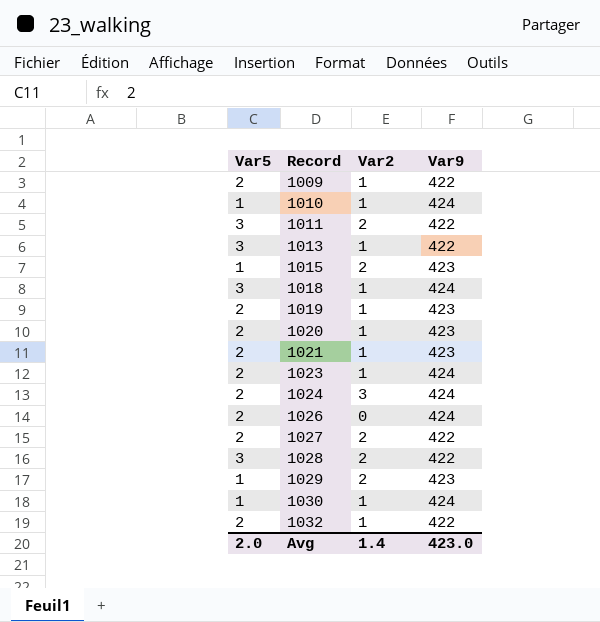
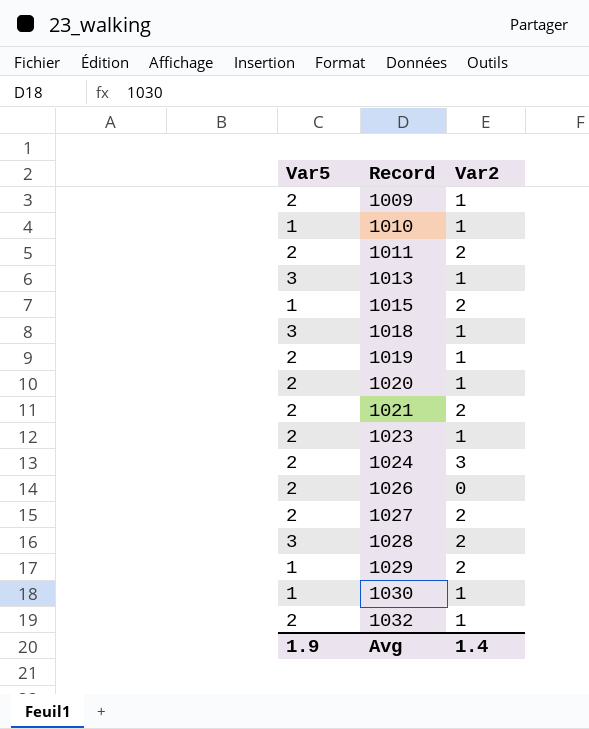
column Var9 | position: 4 -> none
1011 | Var5: 3 -> 2
1021 | Var2: 1 -> 2
Avg | Var5: 2.0 -> 1.9

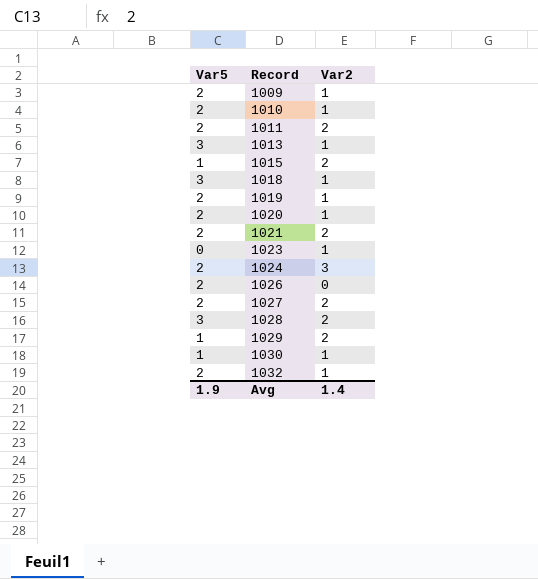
1010 | Var5: 1 -> 2
1023 | Var5: 2 -> 0

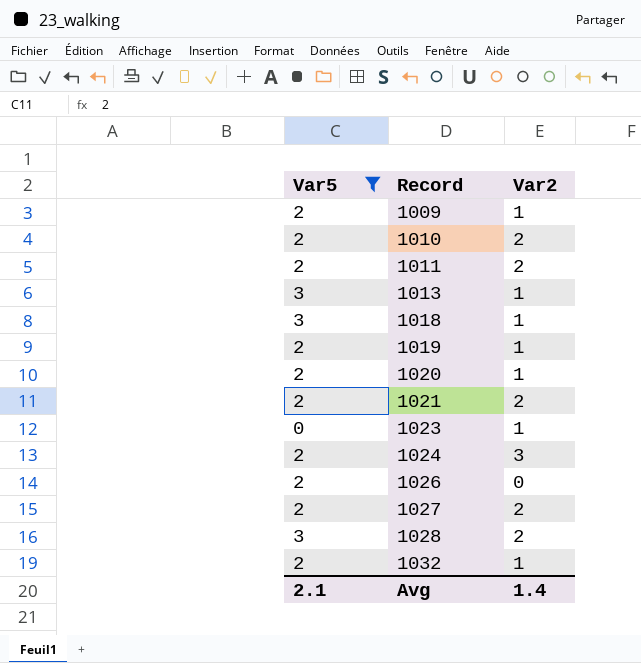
filter: none -> Var5 != 1
1010 | Var2: 1 -> 2
Avg | Var5: 1.9 -> 2.1

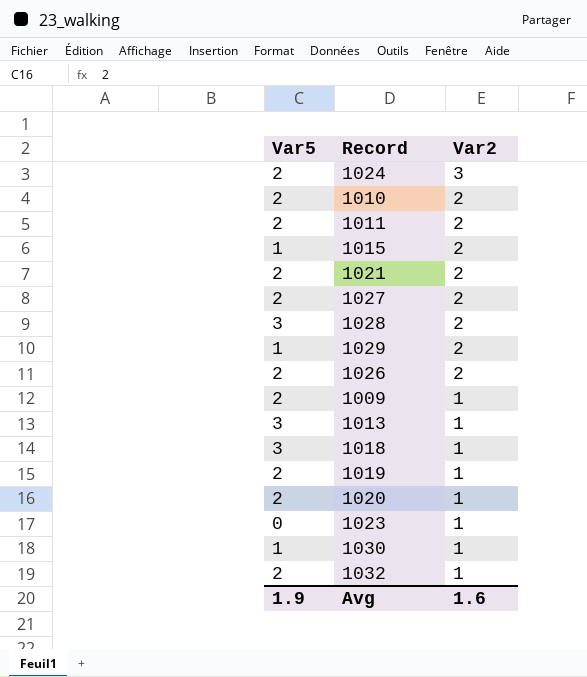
filter: Var5 != 1 -> none
row order: Record ascending -> Var2 descending
1026 | Var2: 0 -> 2
Avg | Var5: 2.1 -> 1.9
Avg | Var2: 1.4 -> 1.6

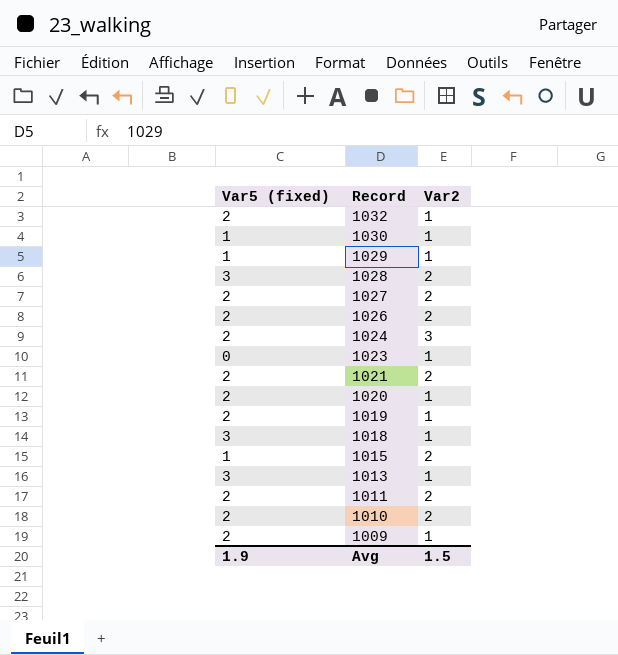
row order: Var2 descending -> Record descending
column name: Var5 -> Var5 (fixed)
1029 | Var2: 2 -> 1
Avg | Var2: 1.6 -> 1.5

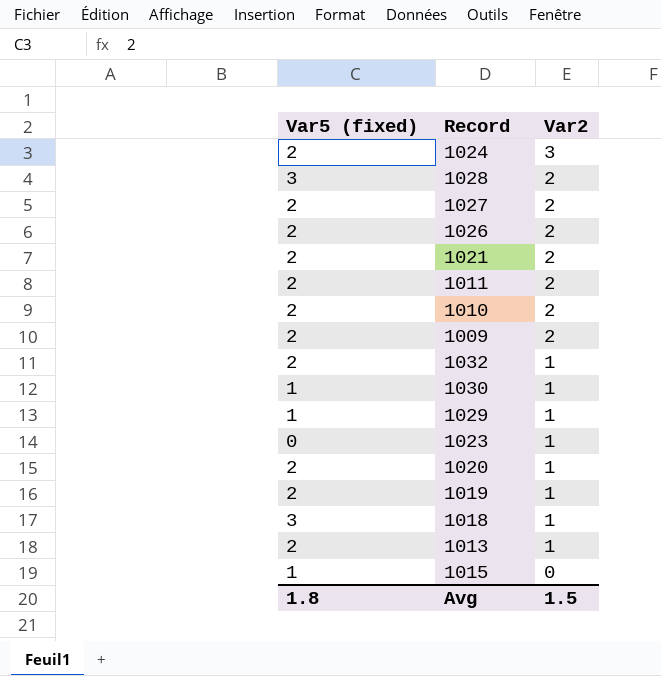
row order: Record descending -> Var2 descending
1009 | Var2: 1 -> 2
1013 | Var5 (fixed): 3 -> 2
1015 | Var2: 2 -> 0
Avg | Var5 (fixed): 1.9 -> 1.8

